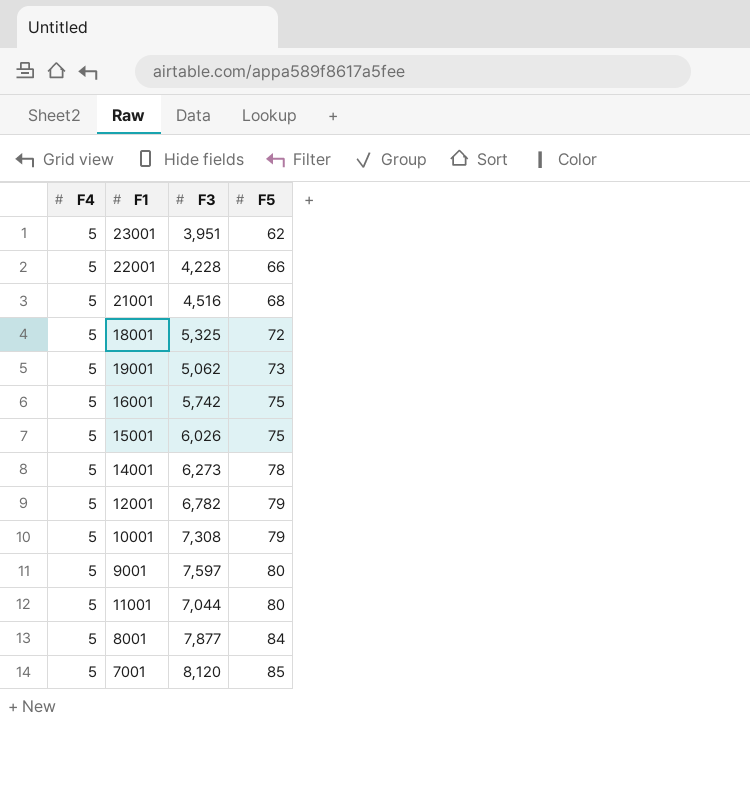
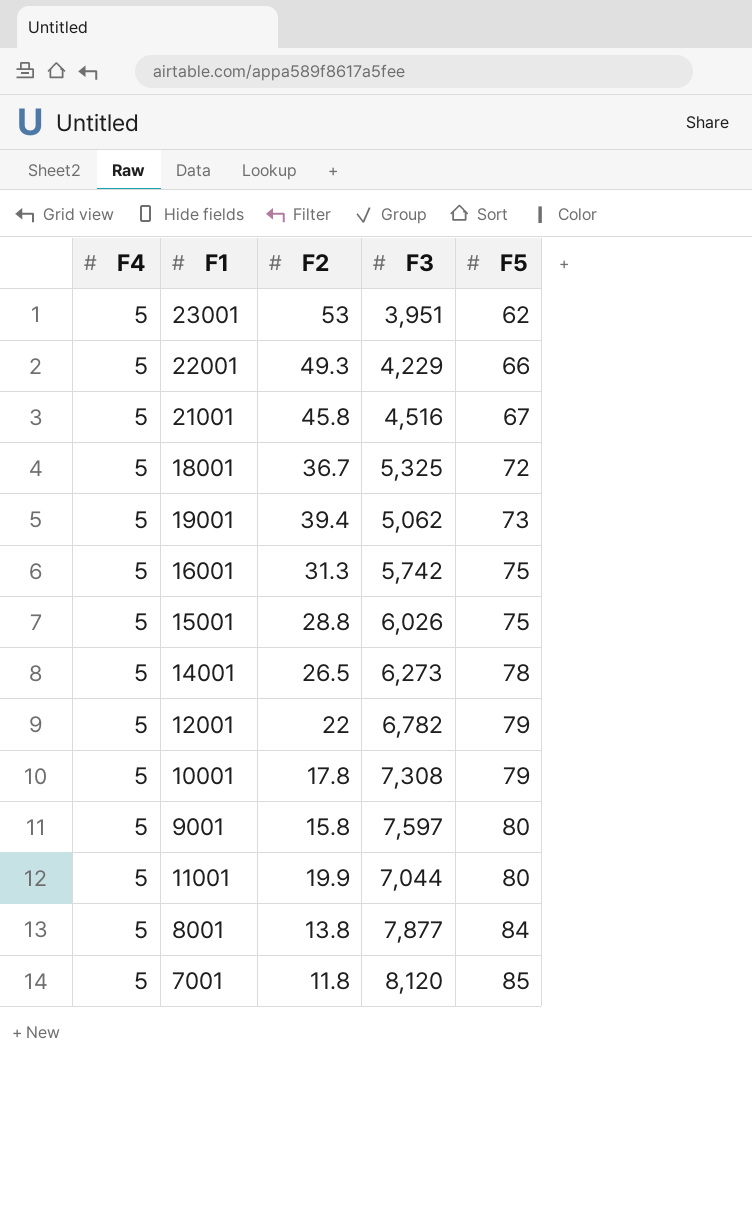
column F2 | position: none -> 3
22001 | F3: 4,228 -> 4,229
21001 | F5: 68 -> 67

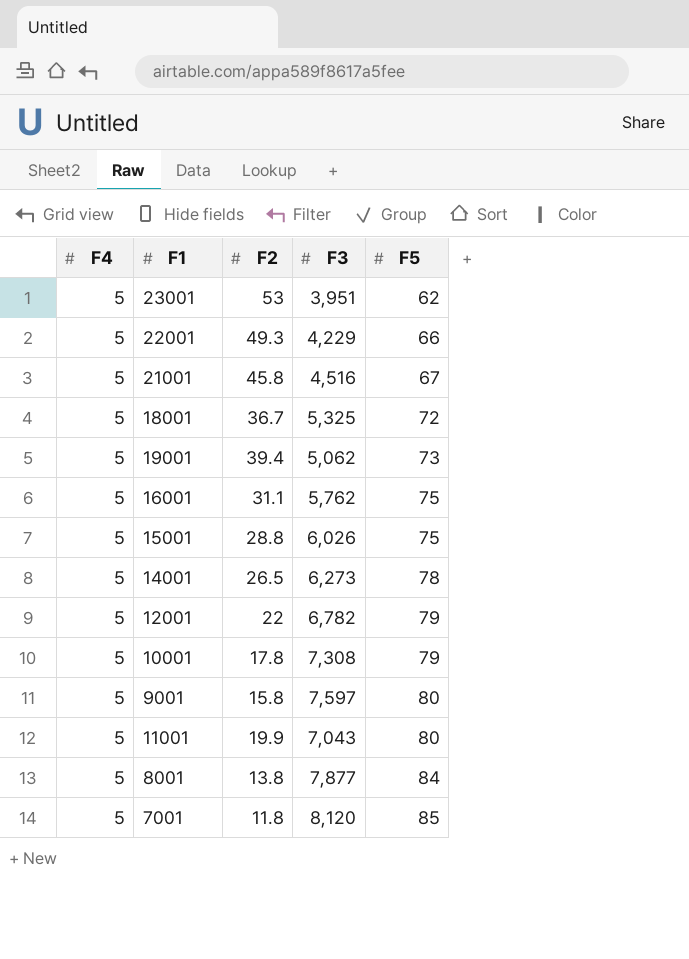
16001 | F2: 31.3 -> 31.1
16001 | F3: 5,742 -> 5,762
11001 | F3: 7,044 -> 7,043

